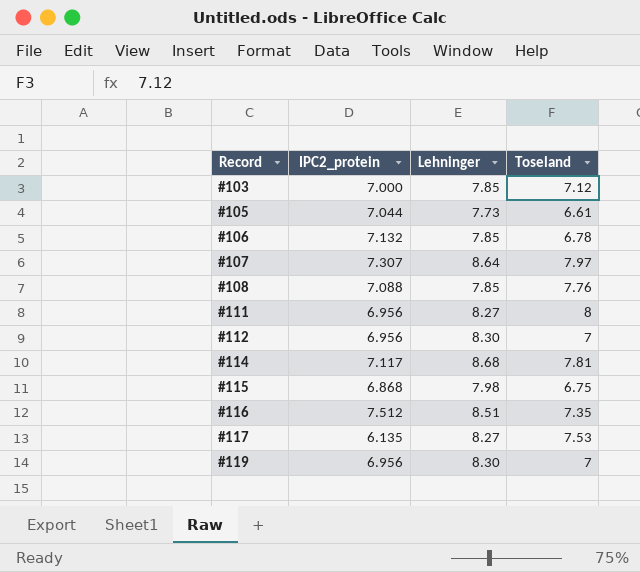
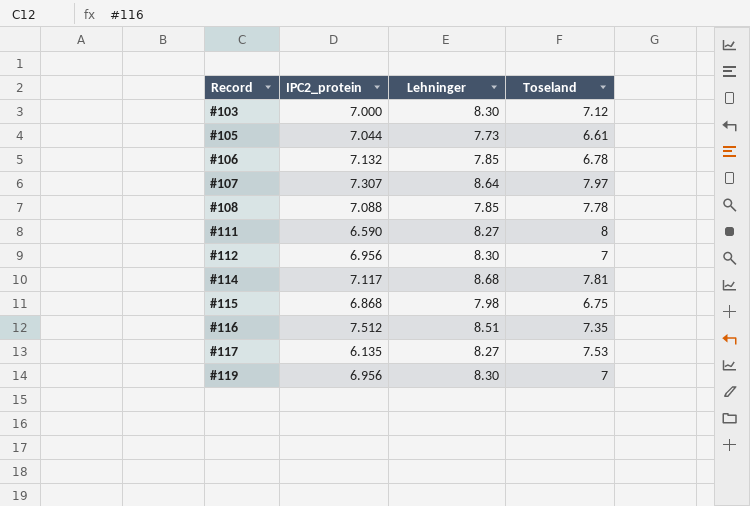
#103 | Lehninger: 7.85 -> 8.30
#108 | Toseland: 7.76 -> 7.78
#111 | IPC2_protein: 6.956 -> 6.590

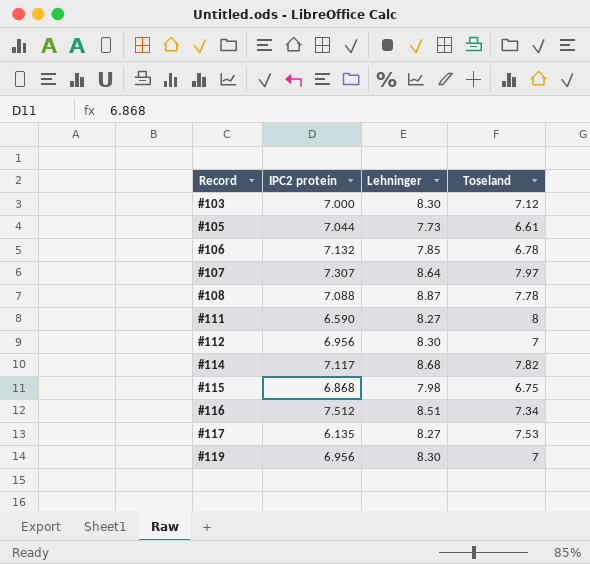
column name: IPC2_protein -> IPC2 protein
#108 | Lehninger: 7.85 -> 8.87
#114 | Toseland: 7.81 -> 7.82
#116 | Toseland: 7.35 -> 7.34

